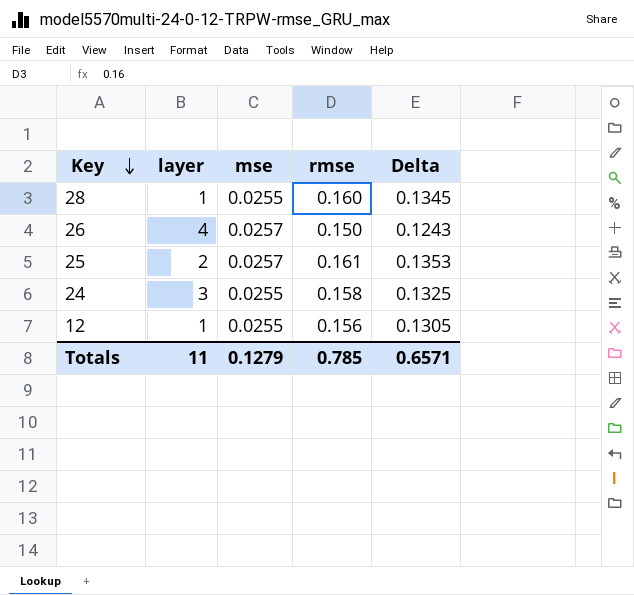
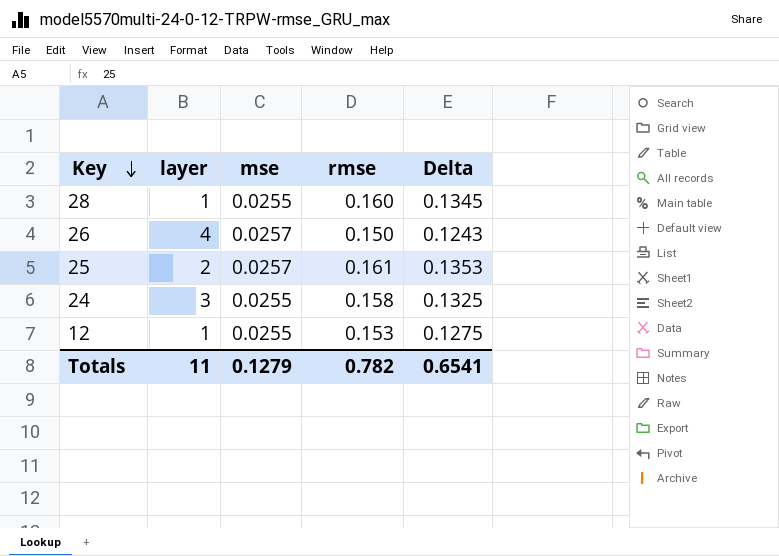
12 | rmse: 0.156 -> 0.153
12 | Delta: 0.1305 -> 0.1275
Totals | rmse: 0.785 -> 0.782
Totals | Delta: 0.6571 -> 0.6541

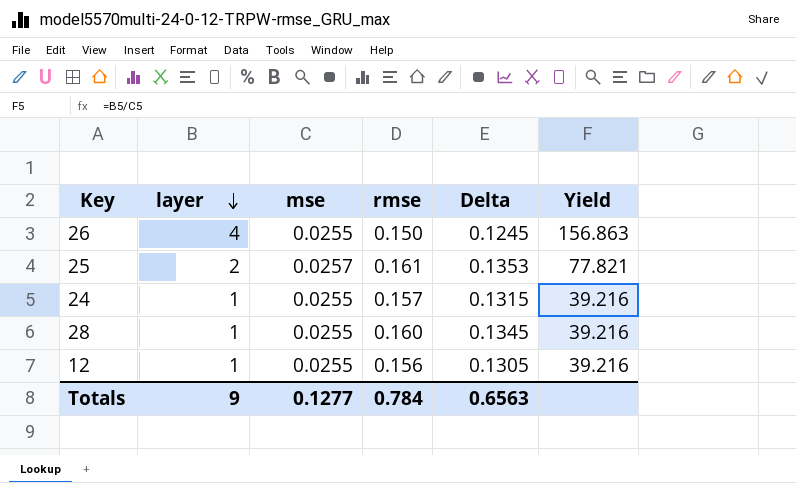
row order: Key descending -> layer descending
column Yield | formula: none -> [layer] / [mse]
26 | mse: 0.0257 -> 0.0255
26 | Delta: 0.1243 -> 0.1245
24 | layer: 3 -> 1
24 | rmse: 0.158 -> 0.157
24 | Delta: 0.1325 -> 0.1315
12 | rmse: 0.153 -> 0.156
12 | Delta: 0.1275 -> 0.1305
Totals | layer: 11 -> 9
Totals | mse: 0.1279 -> 0.1277
Totals | rmse: 0.782 -> 0.784
Totals | Delta: 0.6541 -> 0.6563

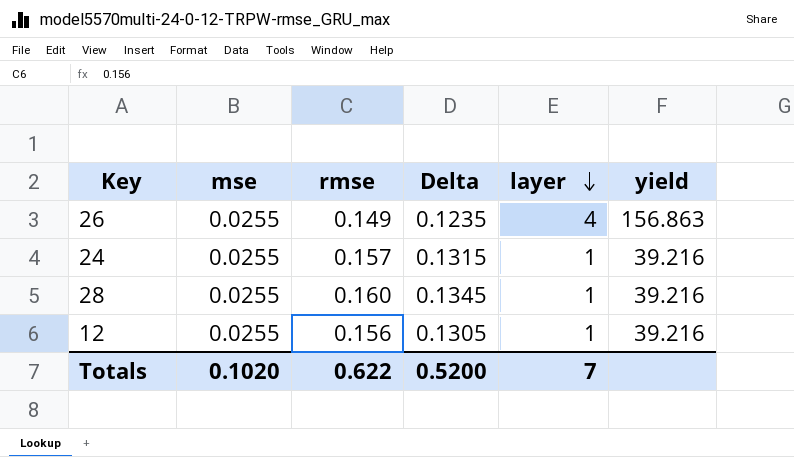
column layer | position: 2 -> 5
column name: Yield -> yield
row 25: 2 | 0.0257 | 0.161 | 0.1353 | 77.821 -> none
26 | rmse: 0.150 -> 0.149
26 | Delta: 0.1245 -> 0.1235
Totals | mse: 0.1277 -> 0.1020
Totals | rmse: 0.784 -> 0.622
Totals | Delta: 0.6563 -> 0.5200
Totals | layer: 9 -> 7

